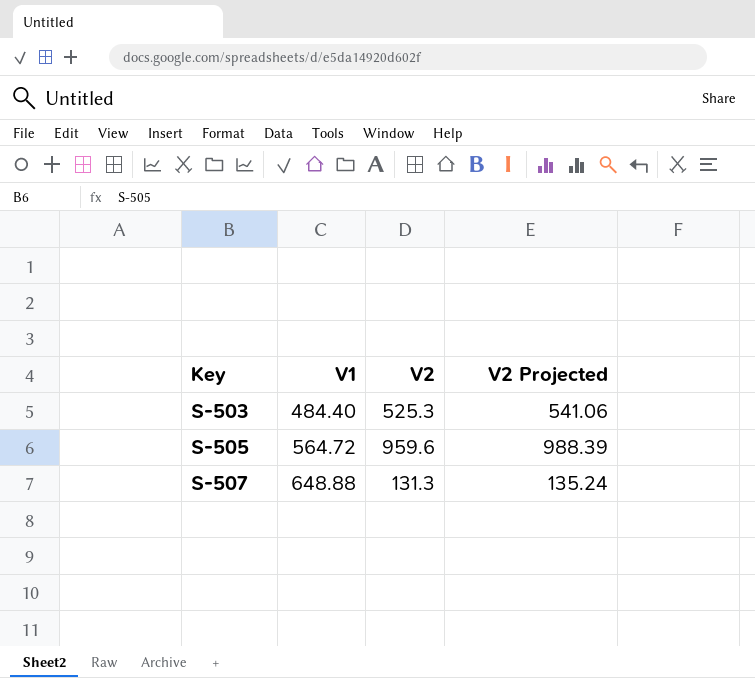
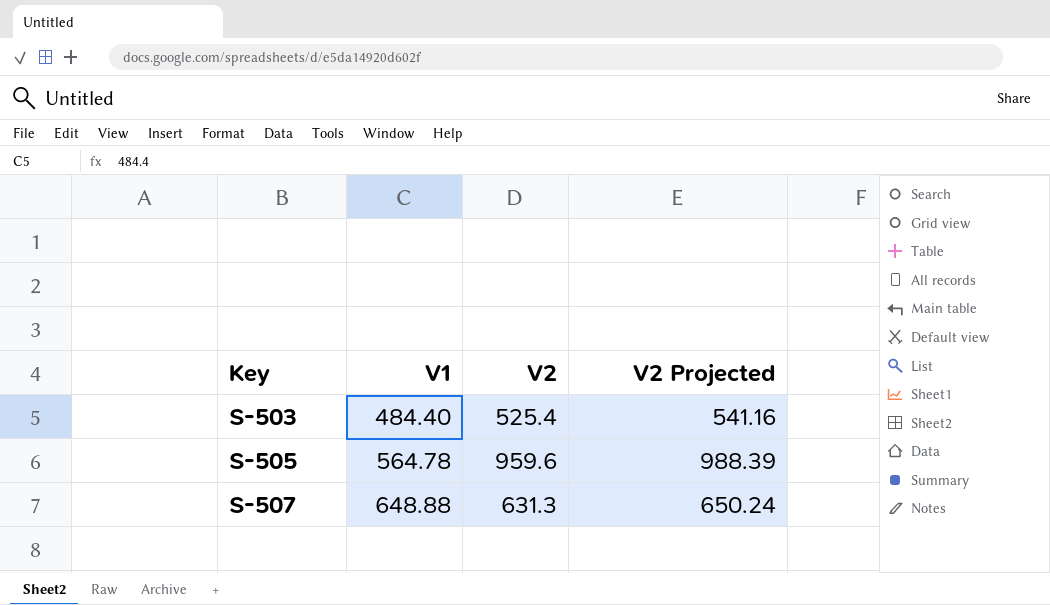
S-503 | V2: 525.3 -> 525.4
S-503 | V2 Projected: 541.06 -> 541.16
S-505 | V1: 564.72 -> 564.78
S-507 | V2: 131.3 -> 631.3
S-507 | V2 Projected: 135.24 -> 650.24

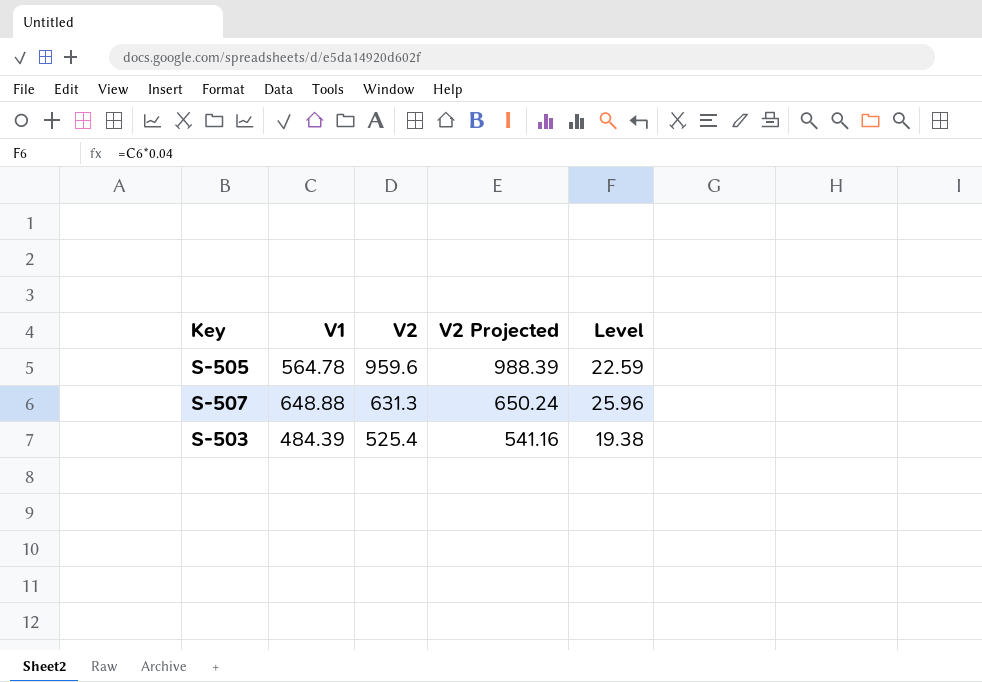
row order: Key ascending -> V2 descending
column Level | formula: none -> [V1] * 0.04
S-503 | V1: 484.40 -> 484.39

